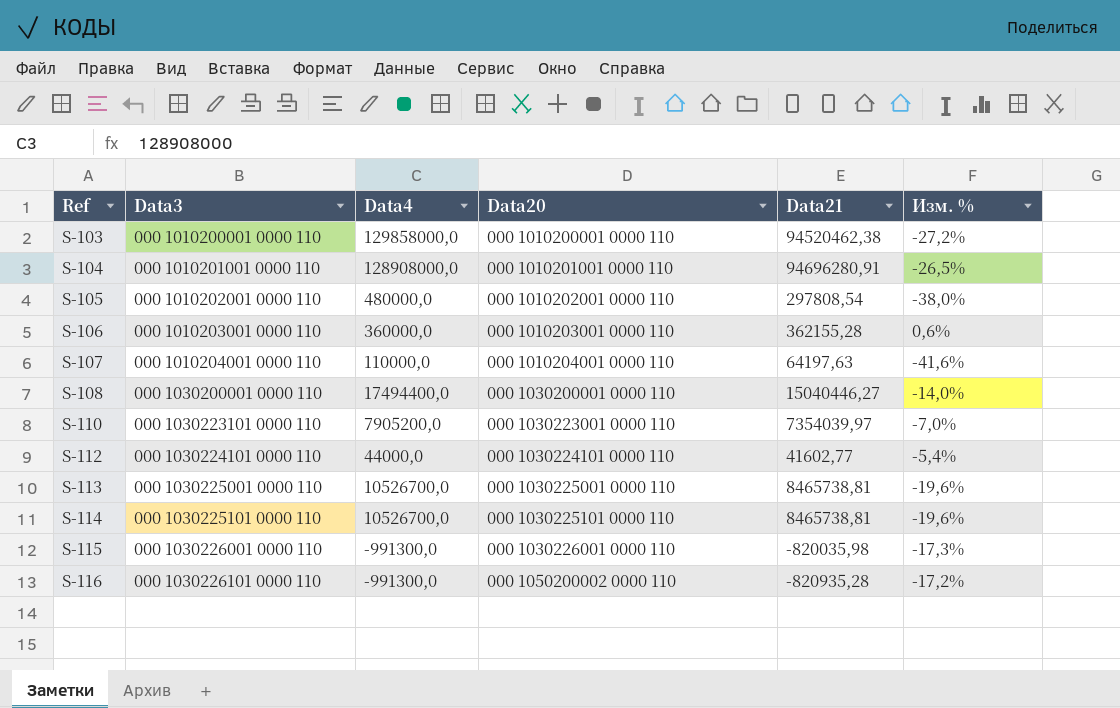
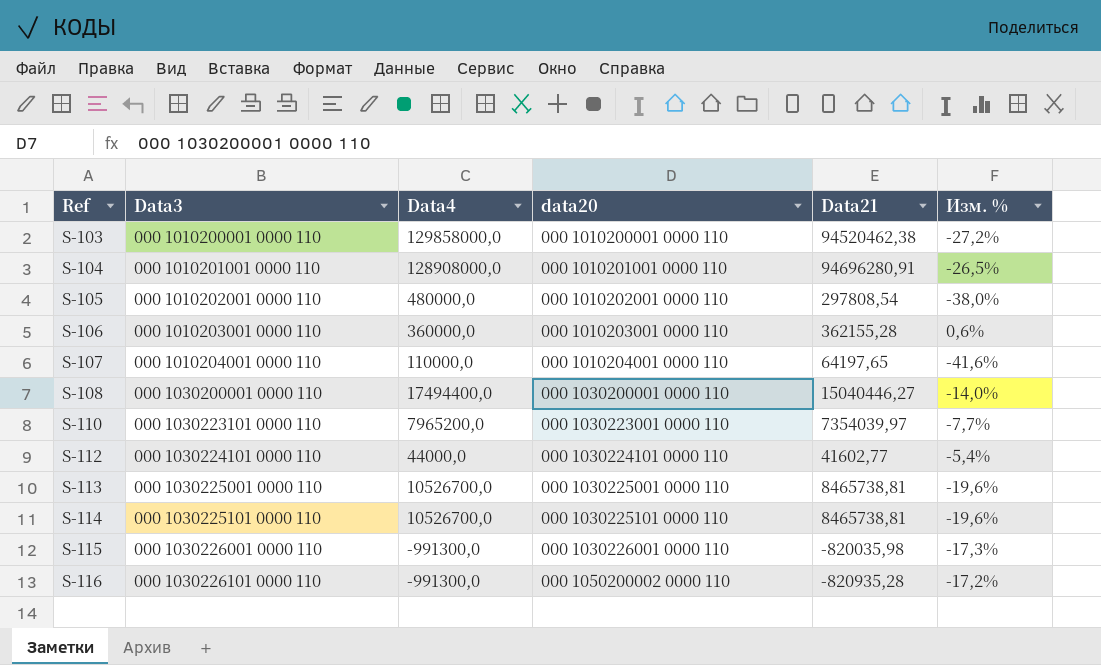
column name: Data20 -> data20
S-107 | Data21: 64197,63 -> 64197,65
S-110 | Data4: 7905200,0 -> 7965200,0
S-110 | Изм. %: -7,0% -> -7,7%

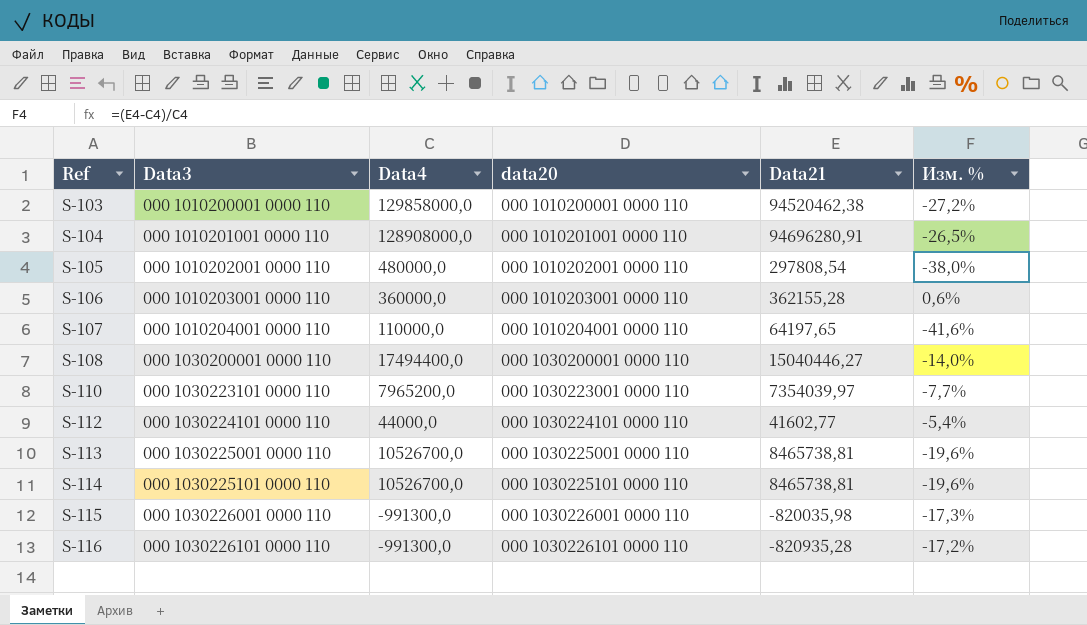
S-116 | data20: 000 1050200002 0000 110 -> 000 1030226101 0000 110

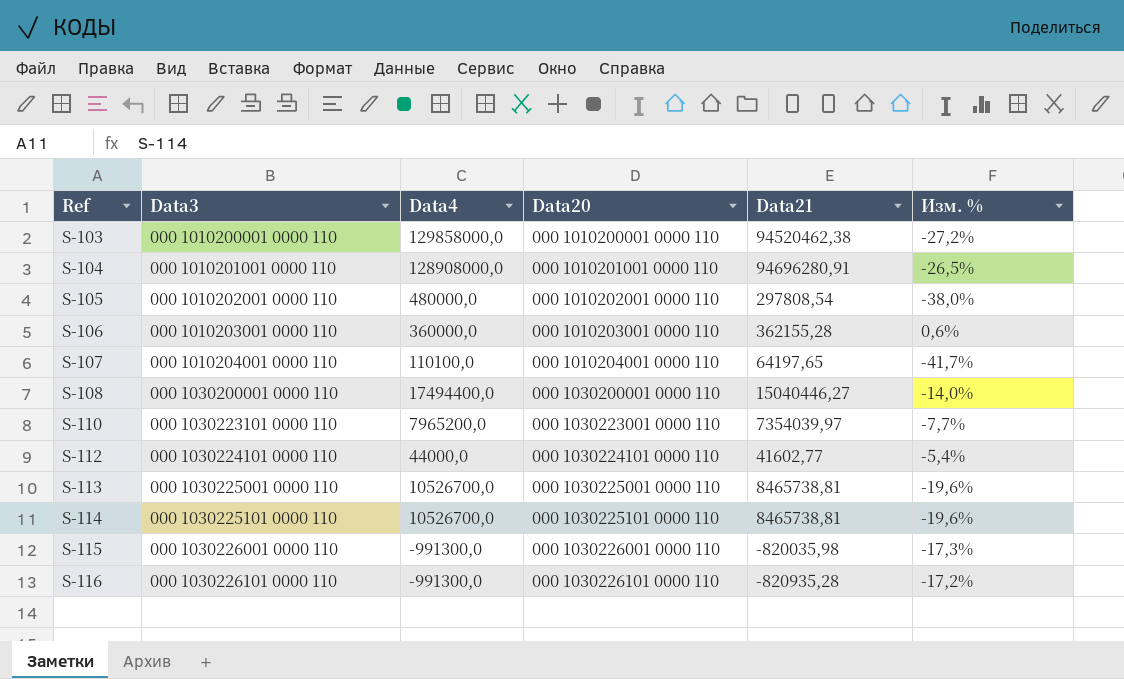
column name: data20 -> Data20
S-107 | Data4: 110000,0 -> 110100,0
S-107 | Изм. %: -41,6% -> -41,7%

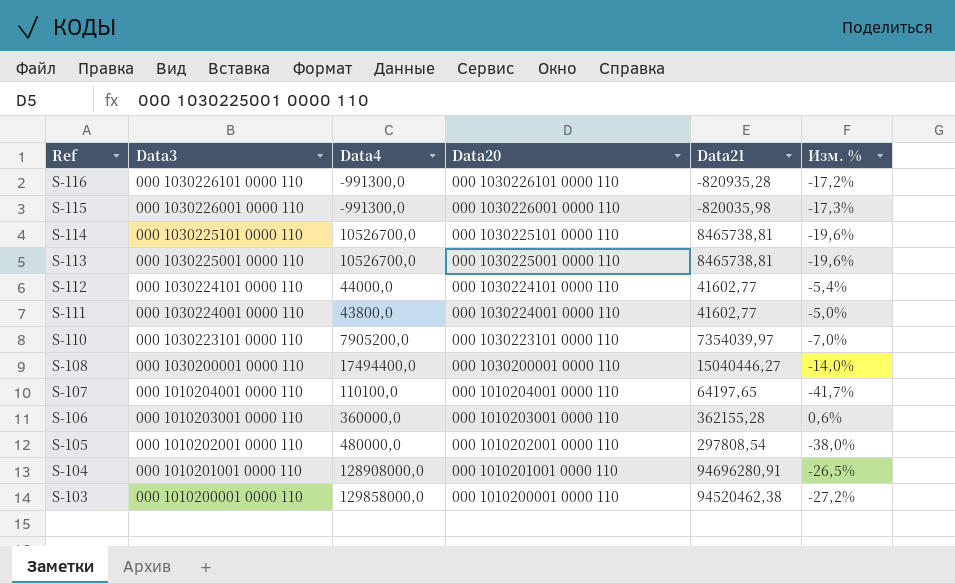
row order: Ref ascending -> Ref descending
row S-111: none -> 000 1030224001 0000 110 | 43800,0 | 000 1030224001 0000 110 | 41602,77 | -5,0%
S-110 | Data4: 7965200,0 -> 7905200,0
S-110 | Data20: 000 1030223001 0000 110 -> 000 1030223101 0000 110
S-110 | Изм. %: -7,7% -> -7,0%

